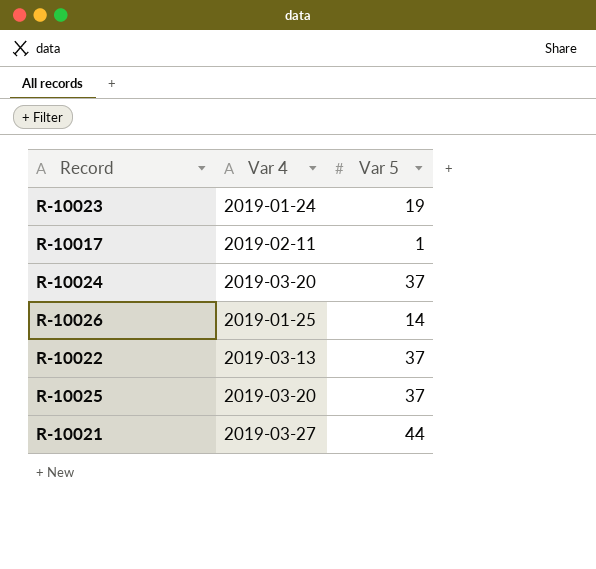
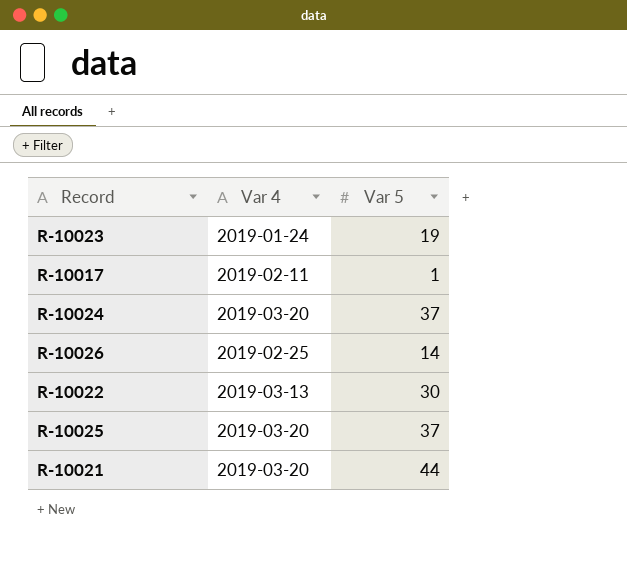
R-10026 | Var 4: 2019-01-25 -> 2019-02-25
R-10022 | Var 5: 37 -> 30
R-10021 | Var 4: 2019-03-27 -> 2019-03-20

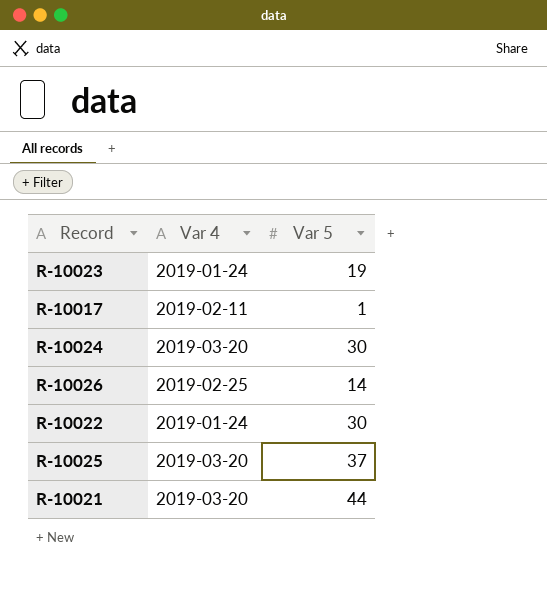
R-10024 | Var 5: 37 -> 30
R-10022 | Var 4: 2019-03-13 -> 2019-01-24

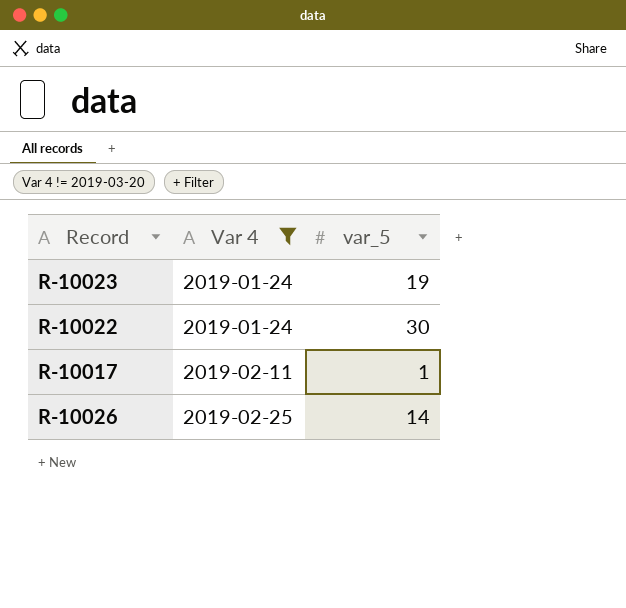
filter: none -> Var 4 != 2019-03-20
row order: none -> Var 4 ascending
column name: Var 5 -> var_5

